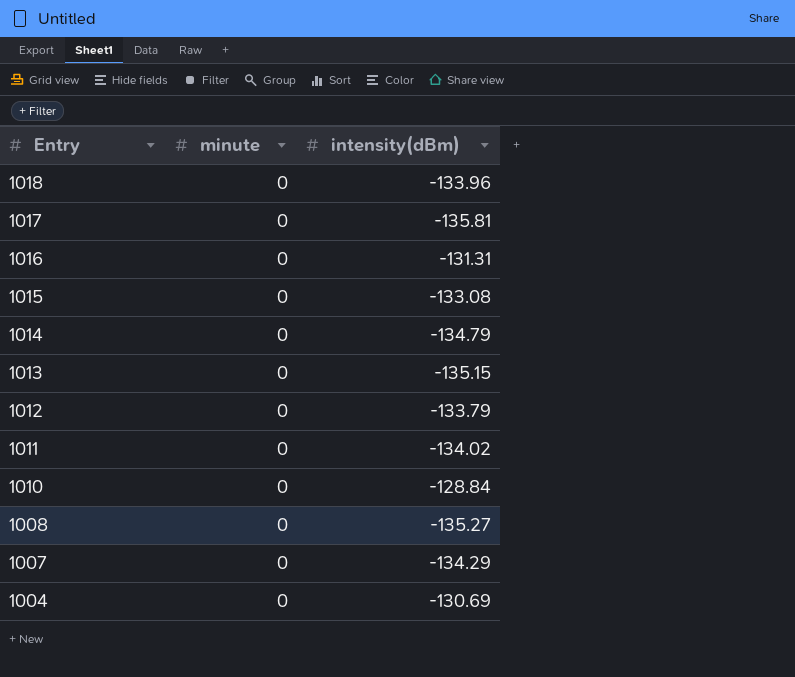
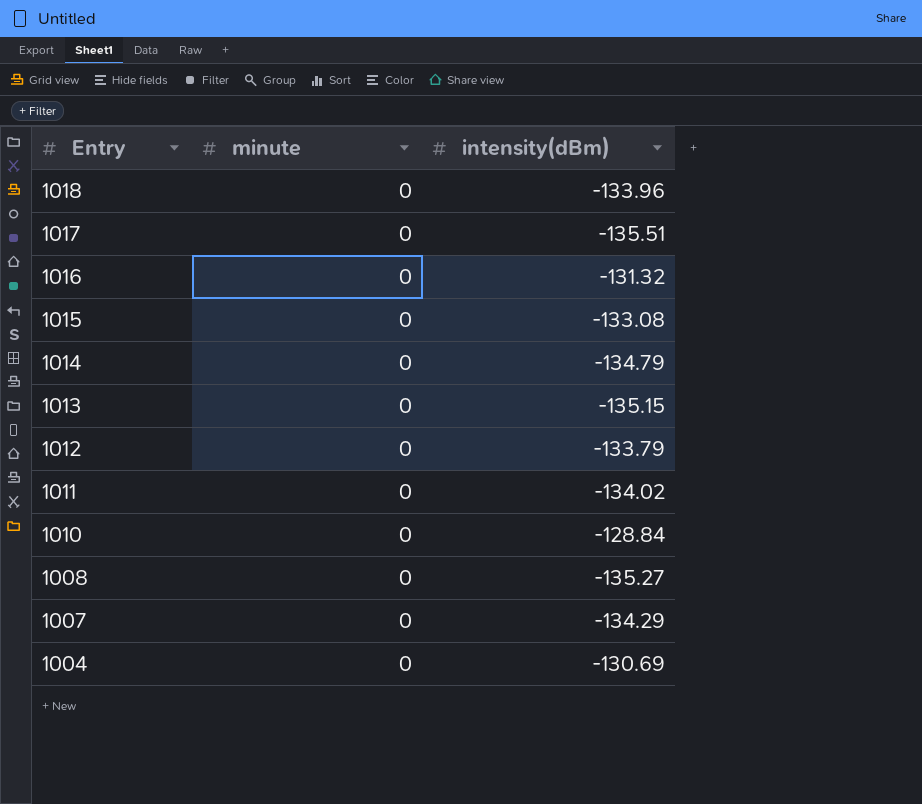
1017 | intensity(dBm): -135.81 -> -135.51
1016 | intensity(dBm): -131.31 -> -131.32

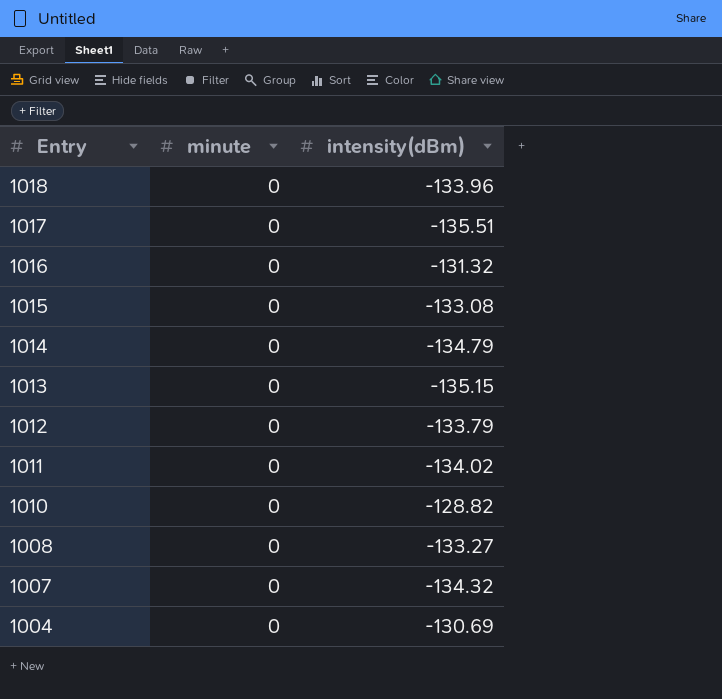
1010 | intensity(dBm): -128.84 -> -128.82
1008 | intensity(dBm): -135.27 -> -133.27
1007 | intensity(dBm): -134.29 -> -134.32

